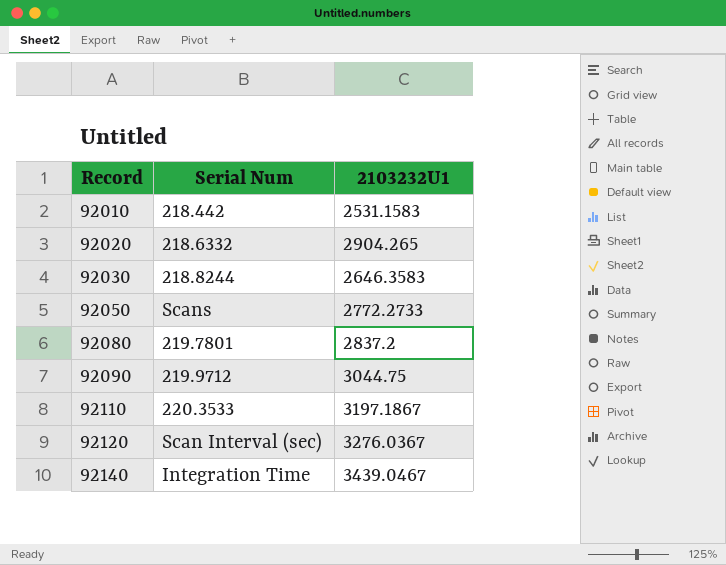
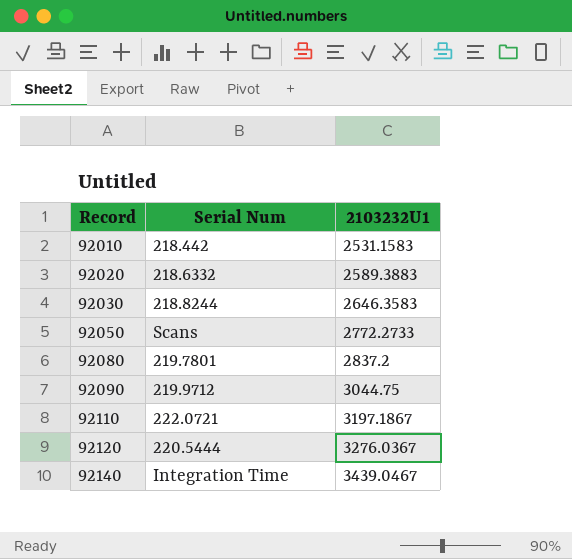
92020 | 2103232U1: 2904.265 -> 2589.3883
92110 | Serial Num: 220.3533 -> 222.0721
92120 | Serial Num: Scan Interval (sec) -> 220.5444

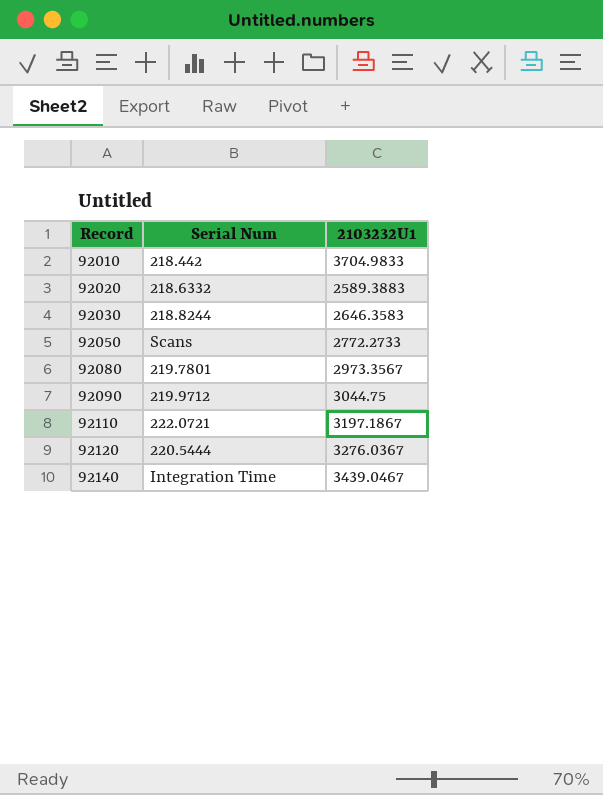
92010 | 2103232U1: 2531.1583 -> 3704.9833
92080 | 2103232U1: 2837.2 -> 2973.3567

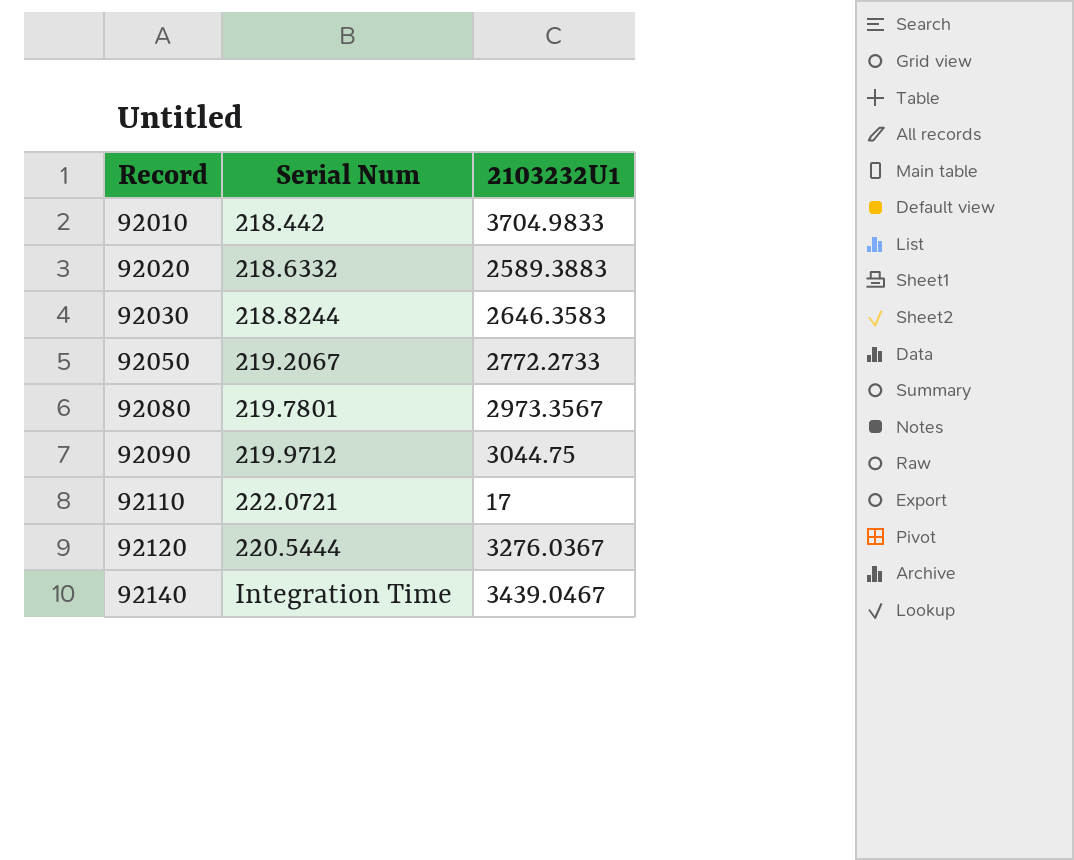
92050 | Serial Num: Scans -> 219.2067
92110 | 2103232U1: 3197.1867 -> 17

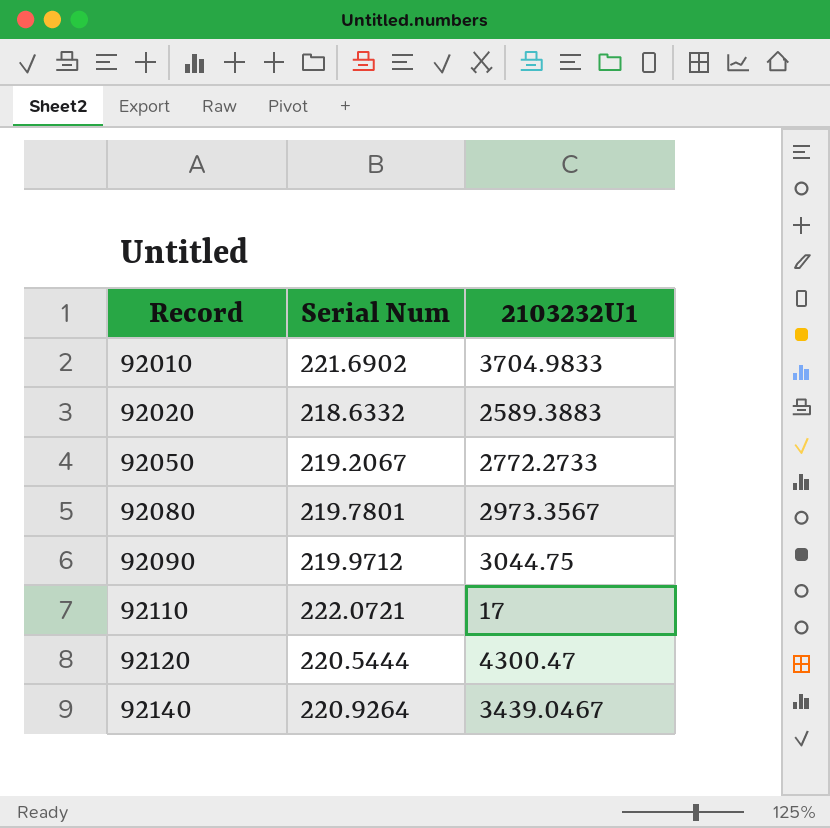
row 92030: 218.8244 | 2646.3583 -> none
92010 | Serial Num: 218.442 -> 221.6902
92120 | 2103232U1: 3276.0367 -> 4300.47
92140 | Serial Num: Integration Time -> 220.9264

